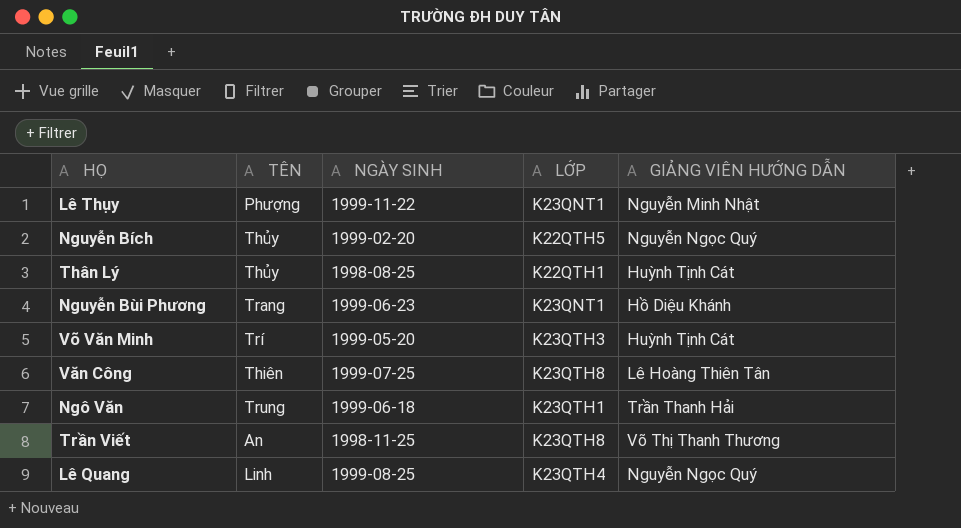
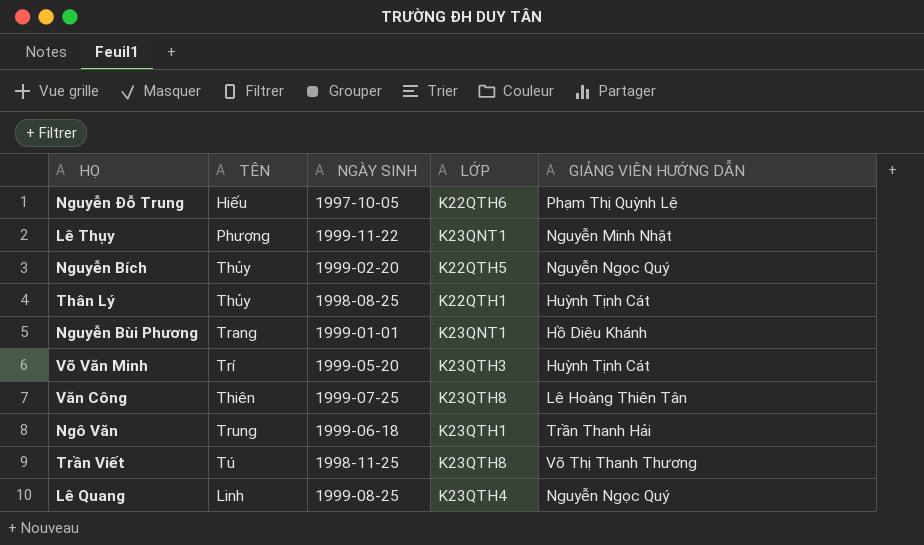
row Nguyễn Đỗ Trung: none -> Hiếu | 1997-10-05 | K22QTH6 | Phạm Thị Quỳnh Lệ
Nguyễn Bùi Phương | NGÀY SINH: 1999-06-23 -> 1999-01-01
Trần Viết | TÊN: An -> Tú

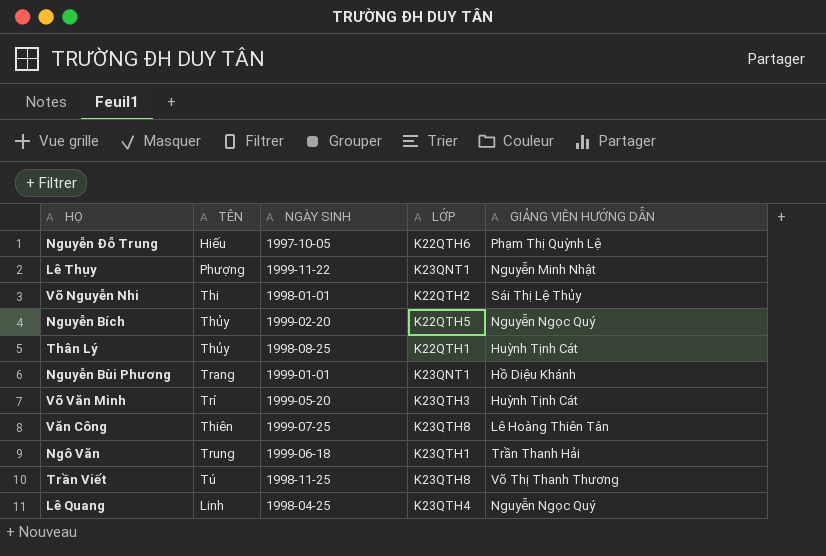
row Võ Nguyễn Nhi: none -> Thi | 1998-01-01 | K22QTH2 | Sái Thị Lệ Thủy
Lê Quang | NGÀY SINH: 1999-08-25 -> 1998-04-25

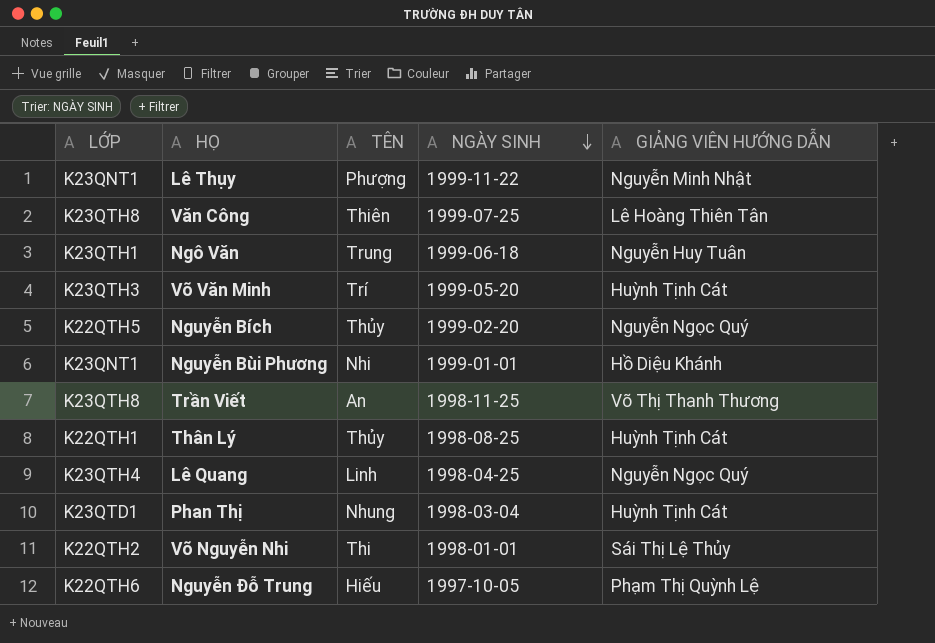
row order: none -> NGÀY SINH descending
column LỚP | position: 4 -> 1
Ngô Văn | GIẢNG VIÊN HƯỚNG DẪN: Trần Thanh Hải -> Nguyễn Huy Tuân
Nguyễn Bùi Phương | TÊN: Trang -> Nhi
Trần Viết | TÊN: Tú -> An
row Phan Thị: none -> K23QTD1 | Nhung | 1998-03-04 | Huỳnh Tịnh Cát

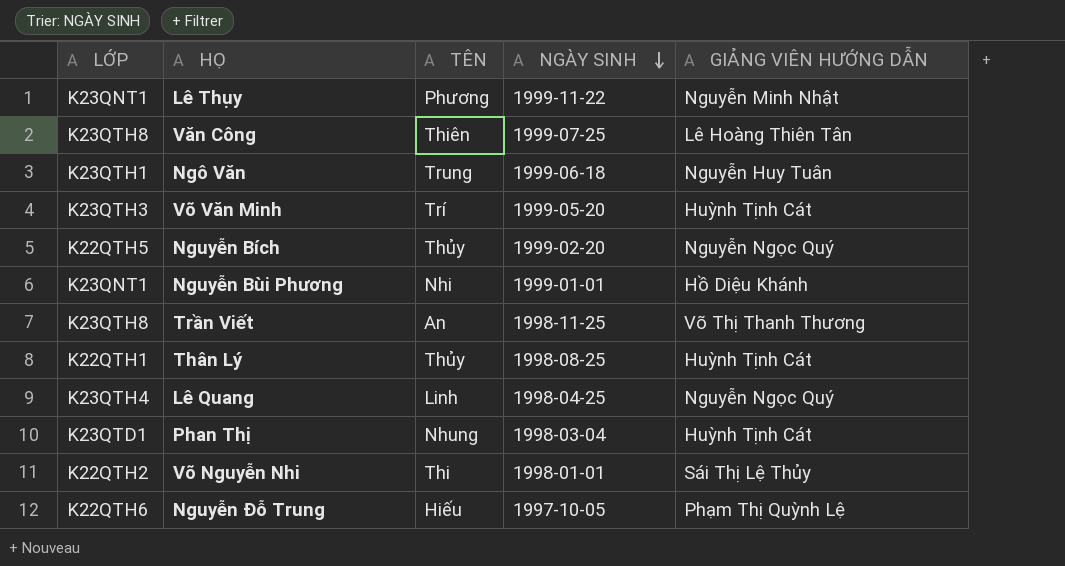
Lê Thụy | TÊN: Phượng -> Phương

